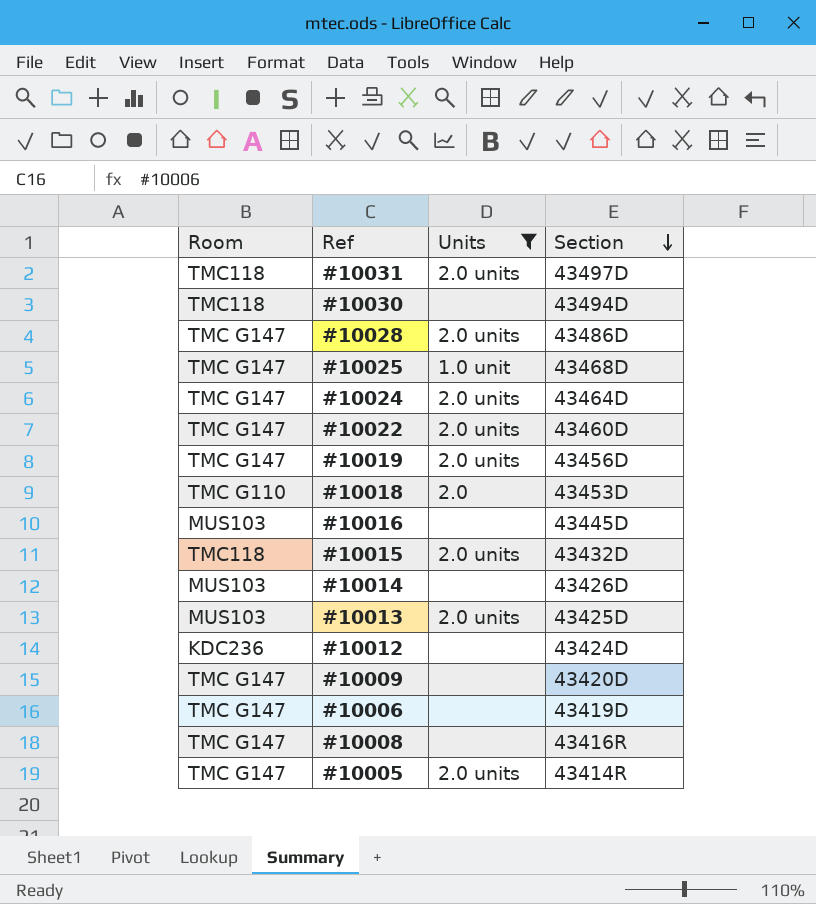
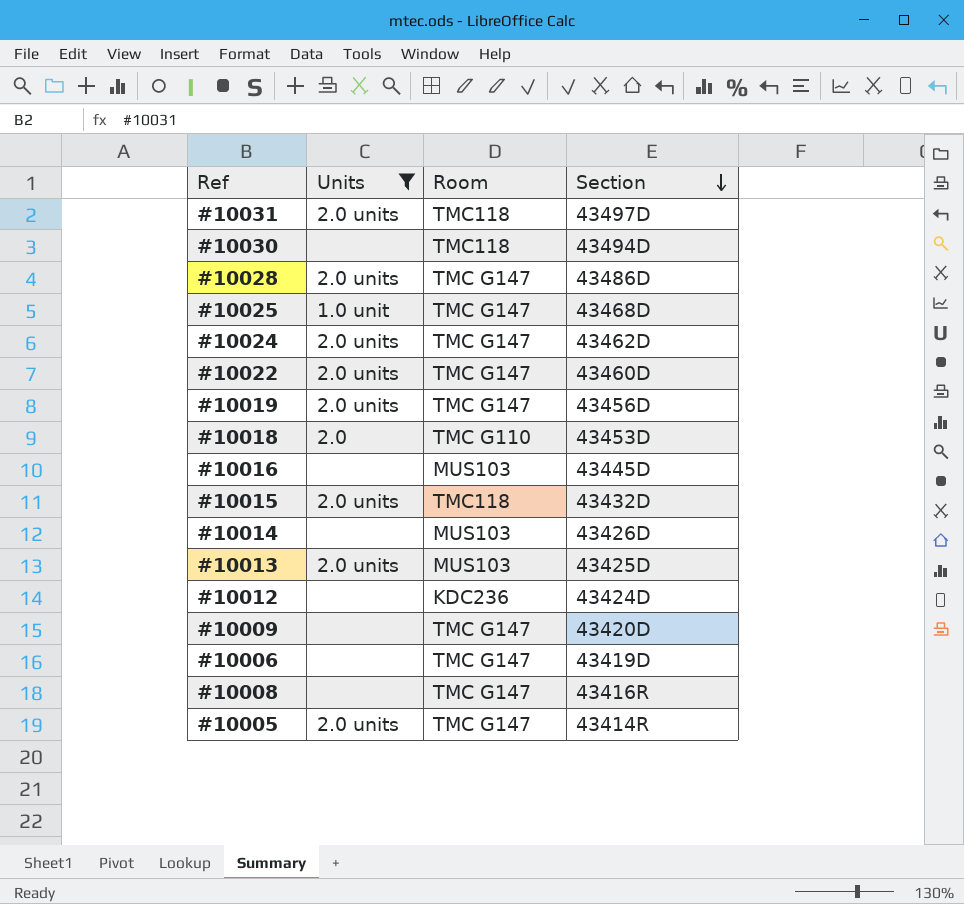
column Room | position: 1 -> 3
#10024 | Section: 43464D -> 43462D

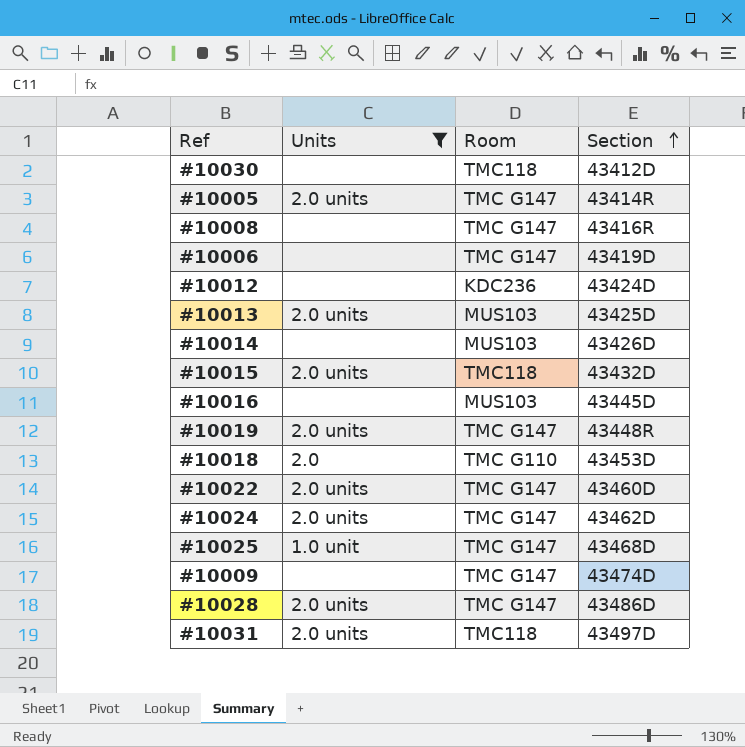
row order: Section descending -> Section ascending
#10030 | Section: 43494D -> 43412D
#10019 | Section: 43456D -> 43448R
#10009 | Section: 43420D -> 43474D

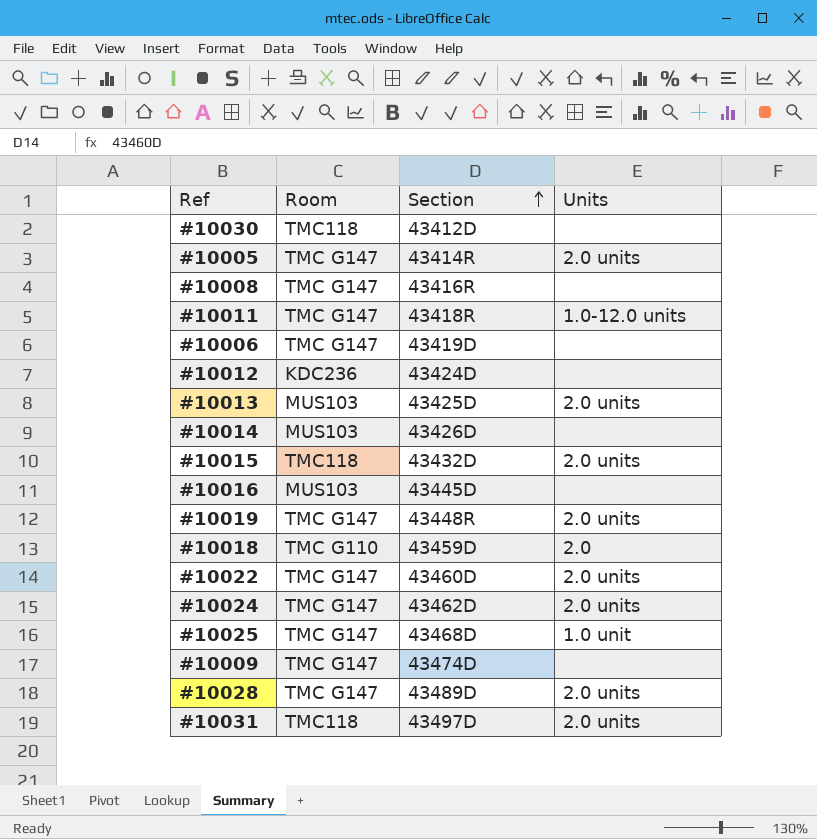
filter: Units != 1.0-12.0 units -> none
column Units | position: 2 -> 4
#10018 | Section: 43453D -> 43459D
#10028 | Section: 43486D -> 43489D

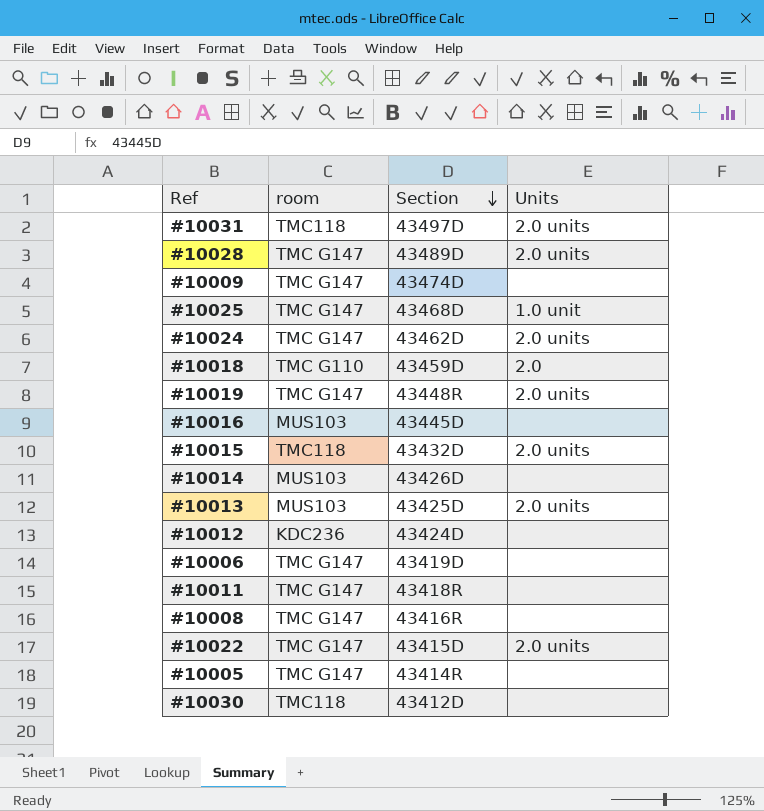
row order: Section ascending -> Section descending
column name: Room -> room
#10011 | Units: 1.0-12.0 units -> none
#10022 | Section: 43460D -> 43415D
#10005 | Units: 2.0 units -> none

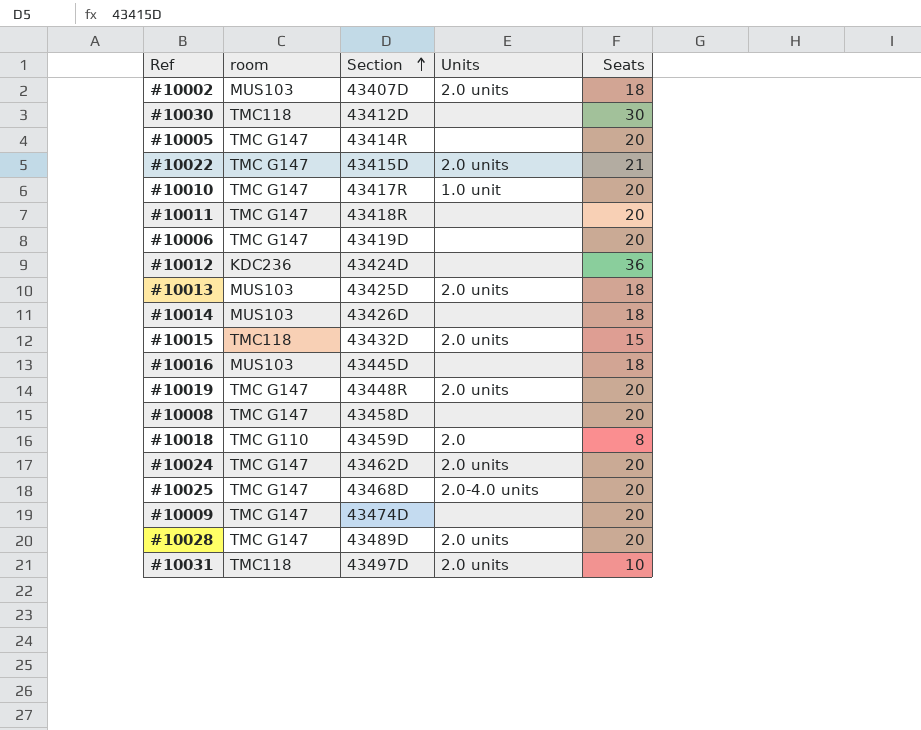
row order: Section descending -> Section ascending
column Seats | position: none -> 5
row #10002: none -> MUS103 | 43407D | 2.0 units | 18
row #10010: none -> TMC G147 | 43417R | 1.0 unit | 20
#10008 | Section: 43416R -> 43458D
#10025 | Units: 1.0 unit -> 2.0-4.0 units

